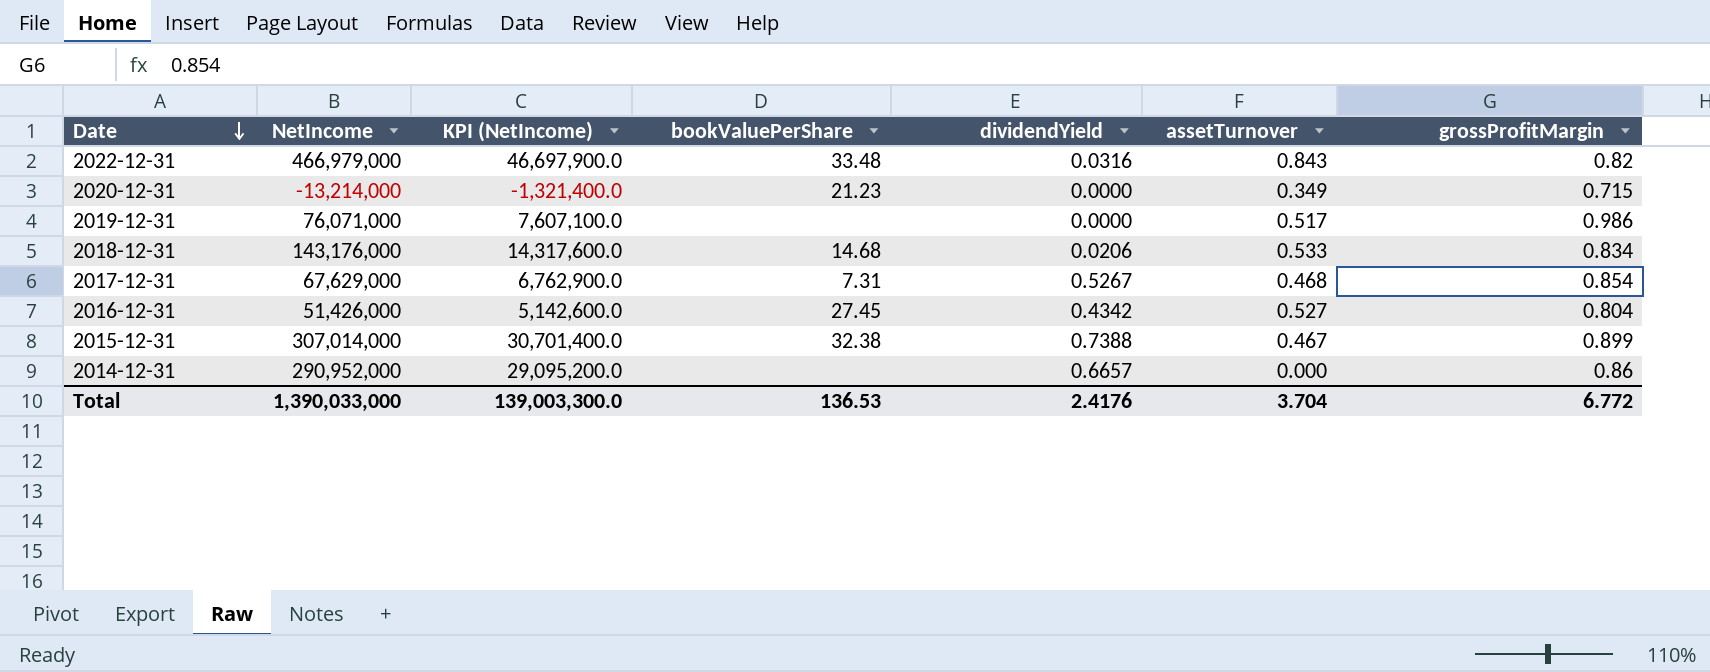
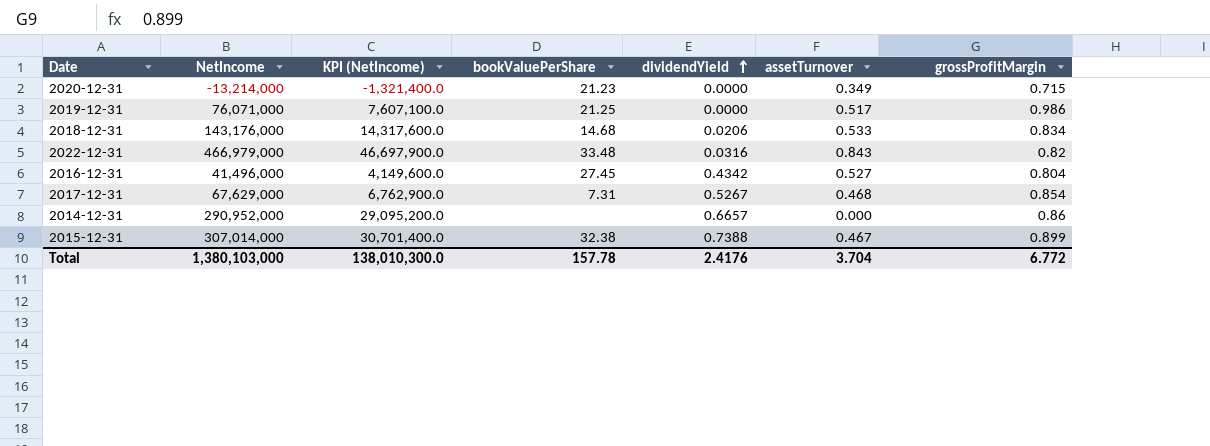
row order: Date descending -> dividendYield ascending
2019-12-31 | bookValuePerShare: none -> 21.25
2016-12-31 | NetIncome: 51,426,000 -> 41,496,000
2016-12-31 | KPI (NetIncome): 5,142,600.0 -> 4,149,600.0
Total | NetIncome: 1,390,033,000 -> 1,380,103,000
Total | KPI (NetIncome): 139,003,300.0 -> 138,010,300.0
Total | bookValuePerShare: 136.53 -> 157.78

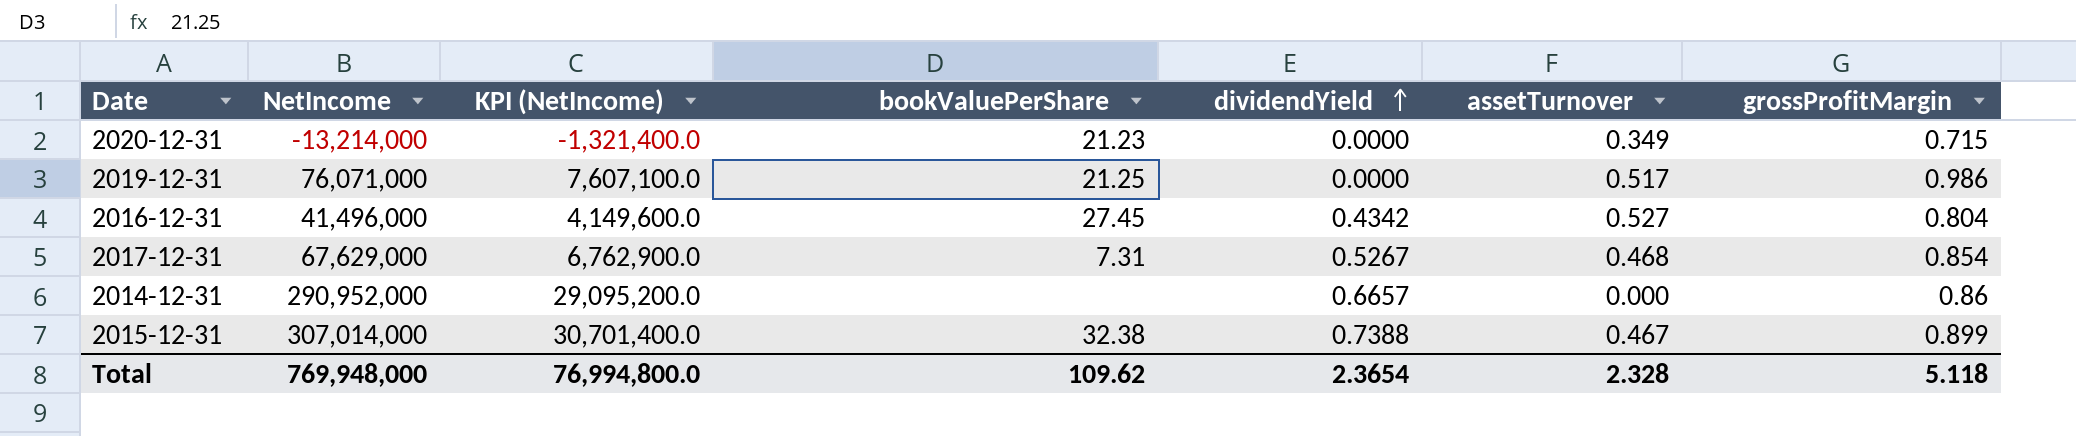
row 2018-12-31: 143,176,000 | 14,317,600.0 | 14.68 | 0.0206 | 0.533 | 0.834 -> none
row 2022-12-31: 466,979,000 | 46,697,900.0 | 33.48 | 0.0316 | 0.843 | 0.82 -> none
Total | NetIncome: 1,380,103,000 -> 769,948,000
Total | KPI (NetIncome): 138,010,300.0 -> 76,994,800.0
Total | bookValuePerShare: 157.78 -> 109.62
Total | dividendYield: 2.4176 -> 2.3654
Total | assetTurnover: 3.704 -> 2.328
Total | grossProfitMargin: 6.772 -> 5.118

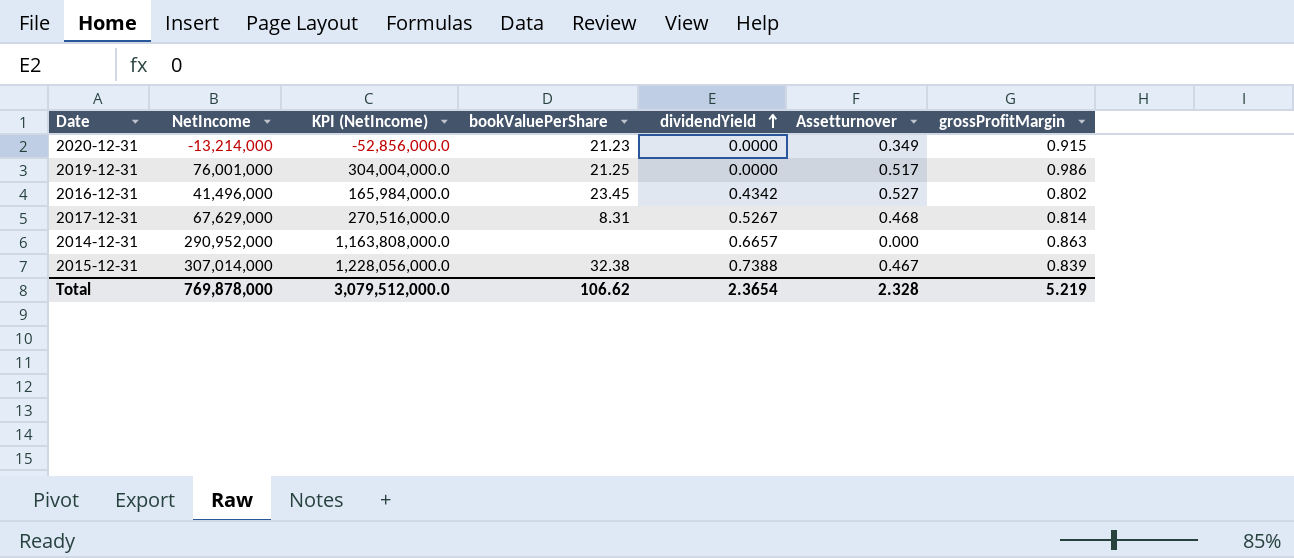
column KPI (NetIncome) | formula: [NetIncome] * 0.1 -> [NetIncome] * 4
column name: assetTurnover -> Assetturnover
2020-12-31 | grossProfitMargin: 0.715 -> 0.915
2019-12-31 | NetIncome: 76,071,000 -> 76,001,000
2016-12-31 | bookValuePerShare: 27.45 -> 23.45
2016-12-31 | grossProfitMargin: 0.804 -> 0.802
2017-12-31 | bookValuePerShare: 7.31 -> 8.31
2017-12-31 | grossProfitMargin: 0.854 -> 0.814
2014-12-31 | grossProfitMargin: 0.86 -> 0.863
2015-12-31 | grossProfitMargin: 0.899 -> 0.839
Total | NetIncome: 769,948,000 -> 769,878,000
Total | KPI (NetIncome): 76,994,800.0 -> 3,079,512,000.0
Total | bookValuePerShare: 109.62 -> 106.62
Total | grossProfitMargin: 5.118 -> 5.219

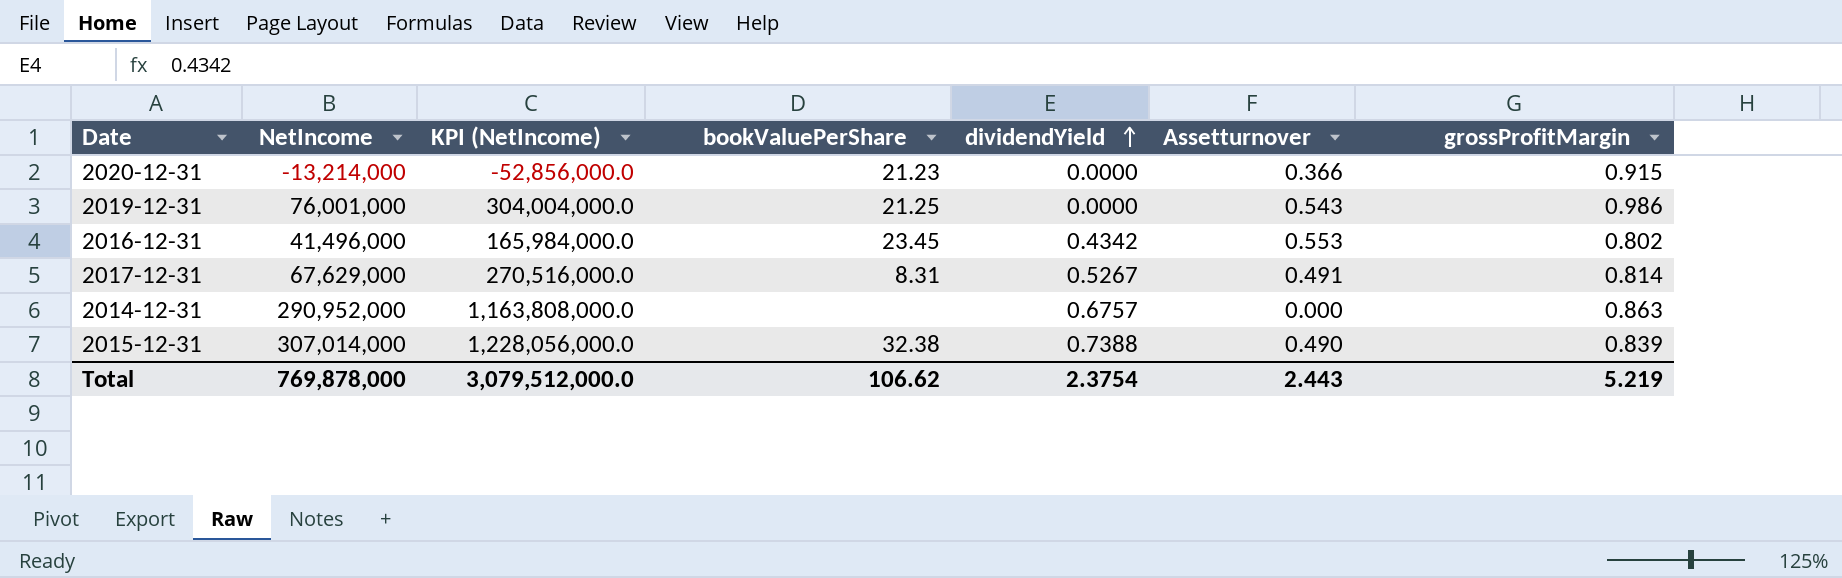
2020-12-31 | Assetturnover: 0.349 -> 0.366
2019-12-31 | Assetturnover: 0.517 -> 0.543
2016-12-31 | Assetturnover: 0.527 -> 0.553
2017-12-31 | Assetturnover: 0.468 -> 0.491
2014-12-31 | dividendYield: 0.6657 -> 0.6757
2015-12-31 | Assetturnover: 0.467 -> 0.490
Total | dividendYield: 2.3654 -> 2.3754
Total | Assetturnover: 2.328 -> 2.443

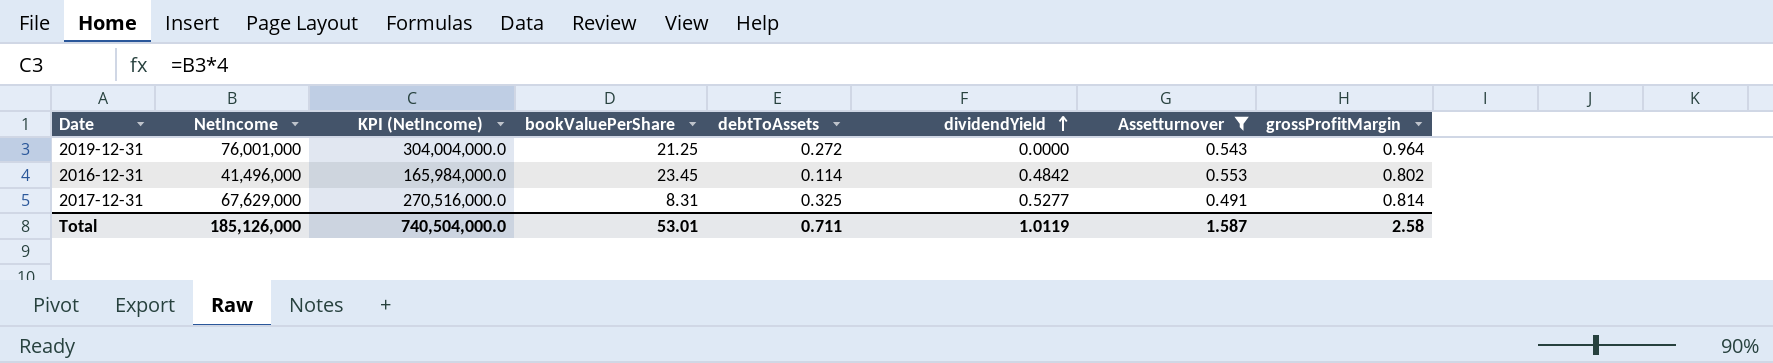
filter: none -> Assetturnover >= 0.491
column debtToAssets | position: none -> 5
2019-12-31 | grossProfitMargin: 0.986 -> 0.964
2016-12-31 | dividendYield: 0.4342 -> 0.4842
2017-12-31 | dividendYield: 0.5267 -> 0.5277
Total | NetIncome: 769,878,000 -> 185,126,000
Total | KPI (NetIncome): 3,079,512,000.0 -> 740,504,000.0
Total | bookValuePerShare: 106.62 -> 53.01
Total | dividendYield: 2.3754 -> 1.0119
Total | Assetturnover: 2.443 -> 1.587
Total | grossProfitMargin: 5.219 -> 2.58

